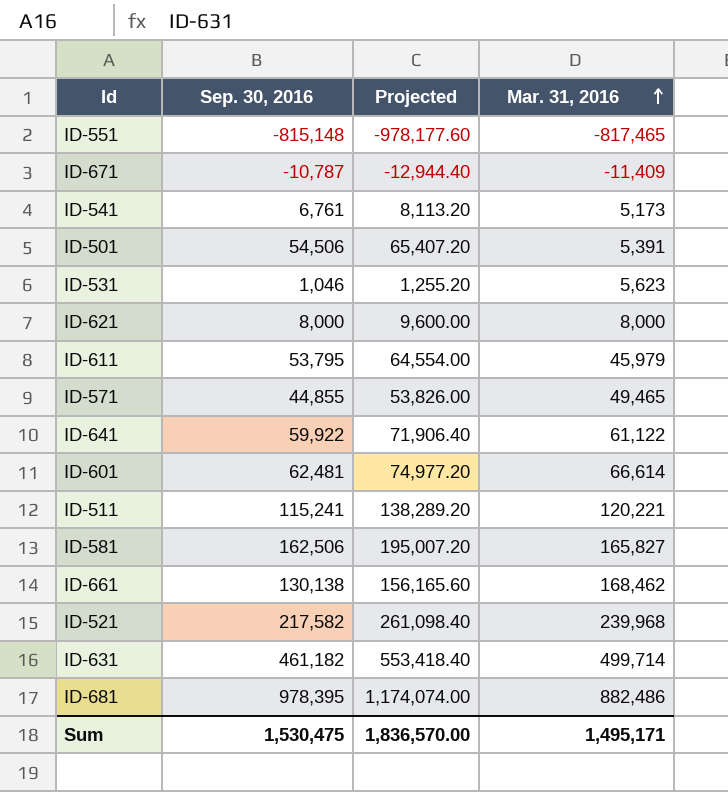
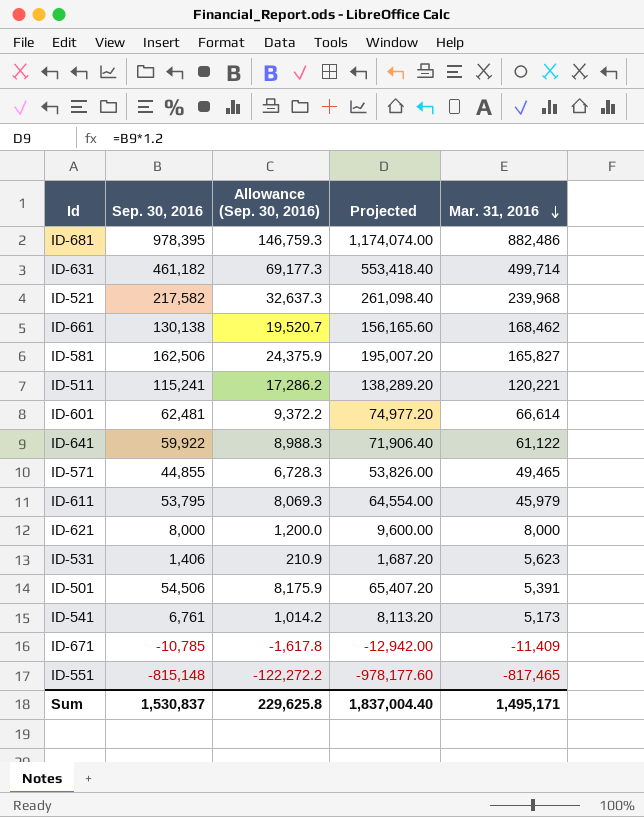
row order: Mar. 31, 2016 ascending -> Mar. 31, 2016 descending
column Allowance (Sep. 30, 2016) | formula: none -> [Sep. 30, 2016] * 0.15
ID-531 | Sep. 30, 2016: 1,046 -> 1,406
ID-531 | Projected: 1,255.20 -> 1,687.20
ID-671 | Sep. 30, 2016: -10,787 -> -10,785
ID-671 | Projected: -12,944.40 -> -12,942.00
Sum | Sep. 30, 2016: 1,530,475 -> 1,530,837
Sum | Projected: 1,836,570.00 -> 1,837,004.40

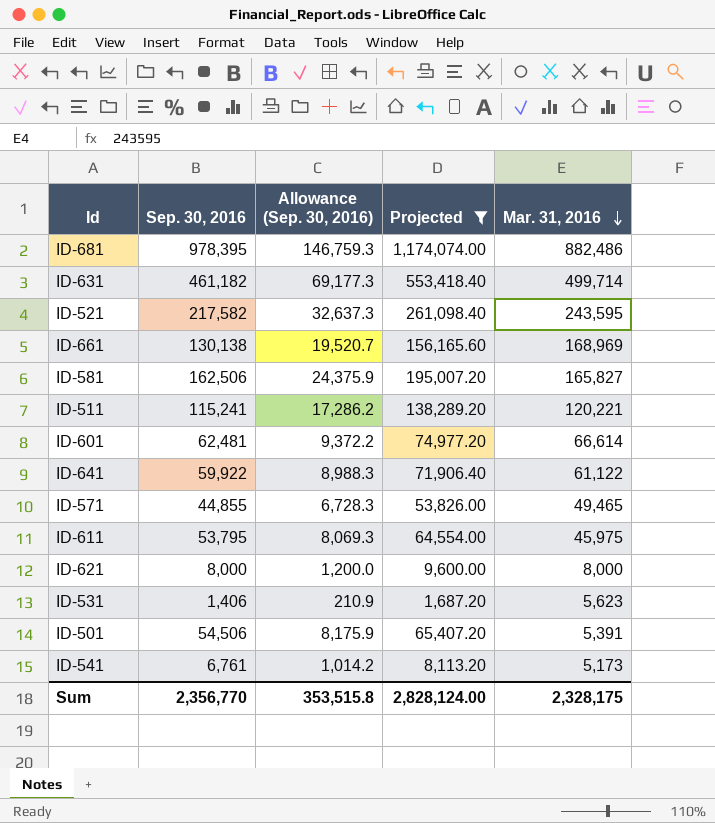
filter: none -> Projected >= 1,687.20
ID-521 | Mar. 31, 2016: 239,968 -> 243,595
ID-661 | Mar. 31, 2016: 168,462 -> 168,969
ID-611 | Mar. 31, 2016: 45,979 -> 45,975
Sum | Sep. 30, 2016: 1,530,837 -> 2,356,770
Sum | Allowance (Sep. 30, 2016): 229,625.8 -> 353,515.8
Sum | Projected: 1,837,004.40 -> 2,828,124.00
Sum | Mar. 31, 2016: 1,495,171 -> 2,328,175

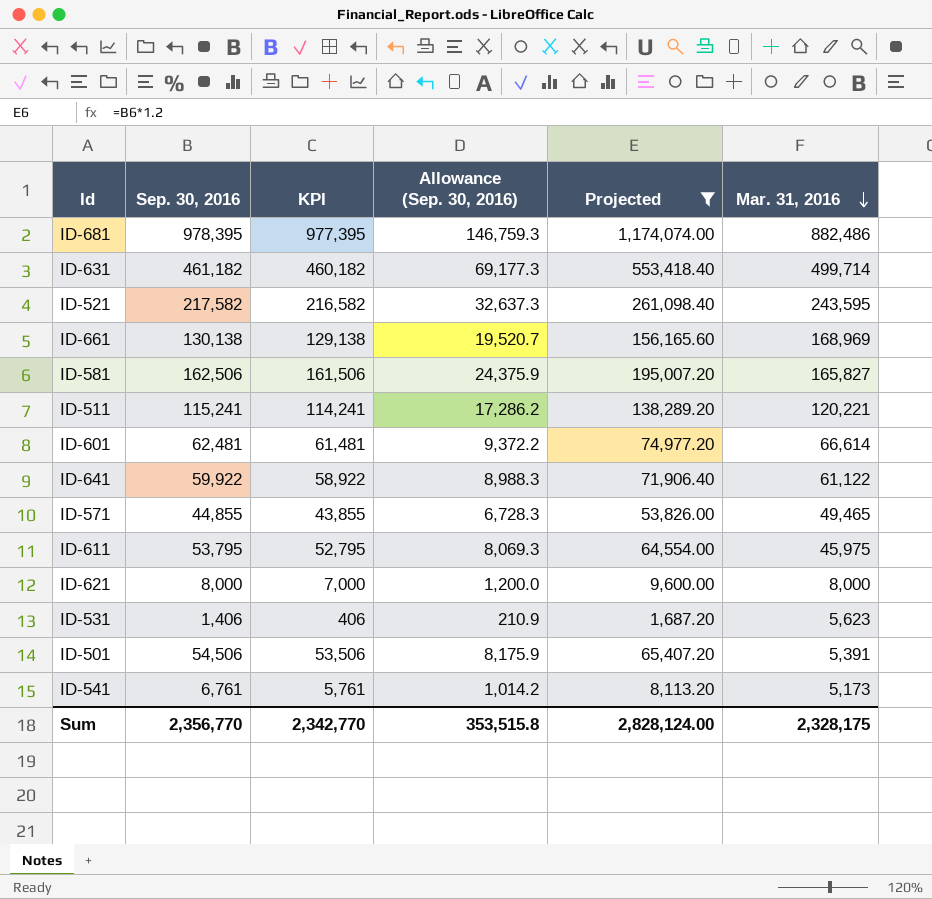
column KPI | formula: none -> [Sep. 30, 2016] - 1000

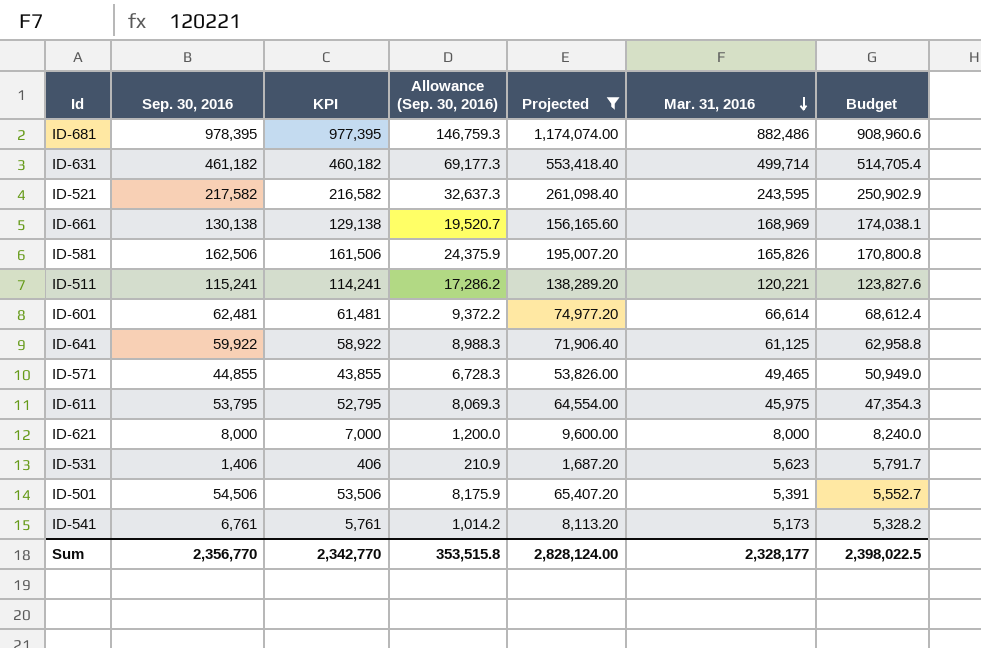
column Budget | formula: none -> [Mar. 31, 2016] * 1.03
ID-581 | Mar. 31, 2016: 165,827 -> 165,826
ID-641 | Mar. 31, 2016: 61,122 -> 61,125
Sum | Mar. 31, 2016: 2,328,175 -> 2,328,177

